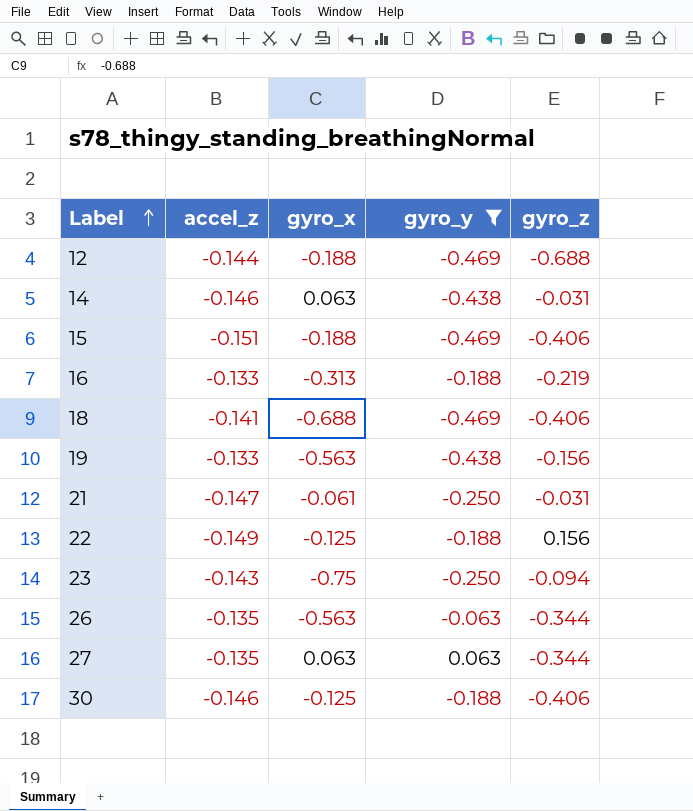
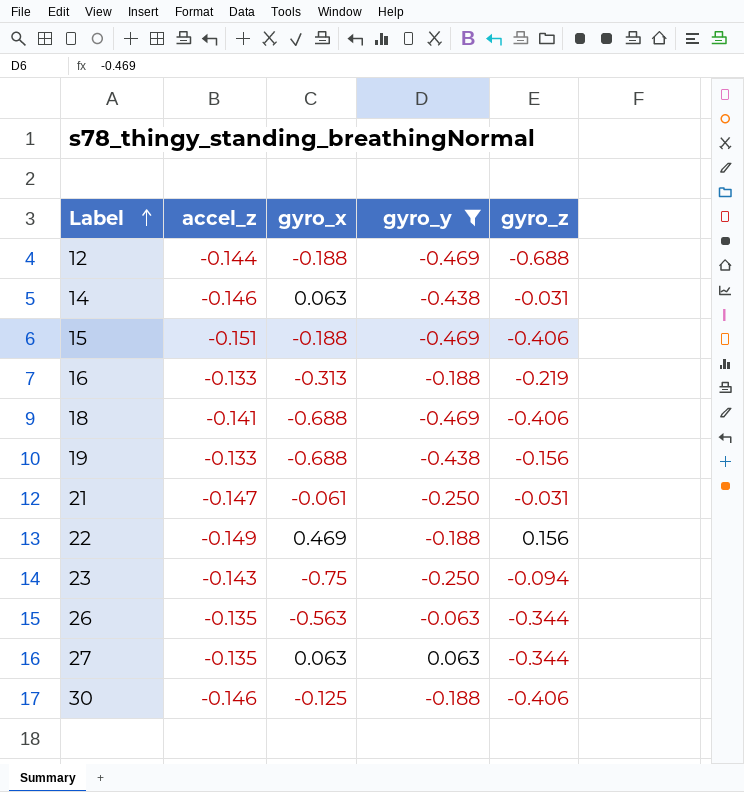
19 | gyro_x: -0.563 -> -0.688
22 | gyro_x: -0.125 -> 0.469

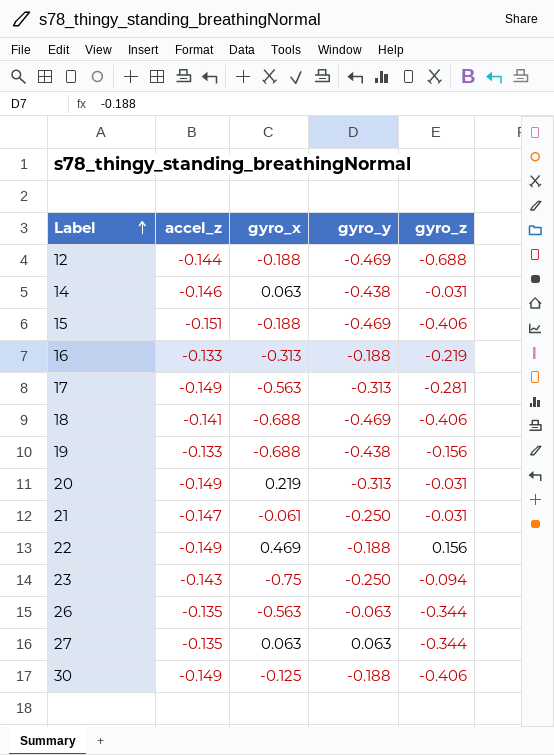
filter: gyro_y != -0.313 -> none
30 | accel_z: -0.146 -> -0.149

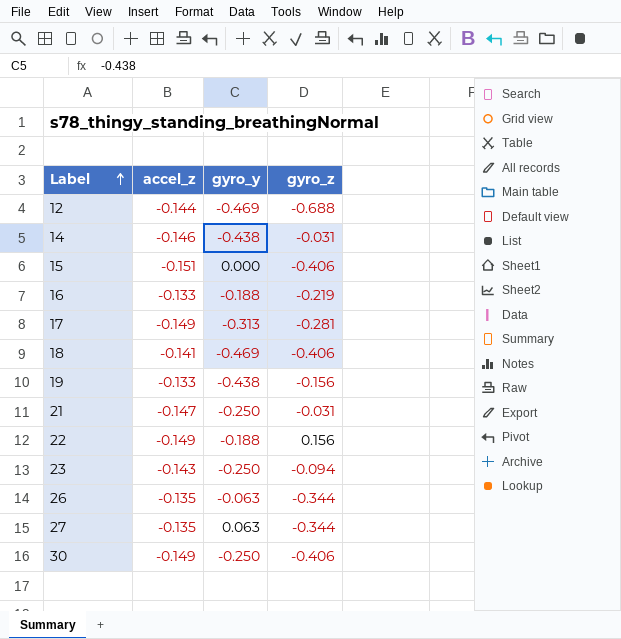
column gyro_x | position: 3 -> none
row 20: -0.149 | 0.219 | -0.313 | -0.031 -> none
15 | gyro_y: -0.469 -> 0.000
30 | gyro_y: -0.188 -> -0.250

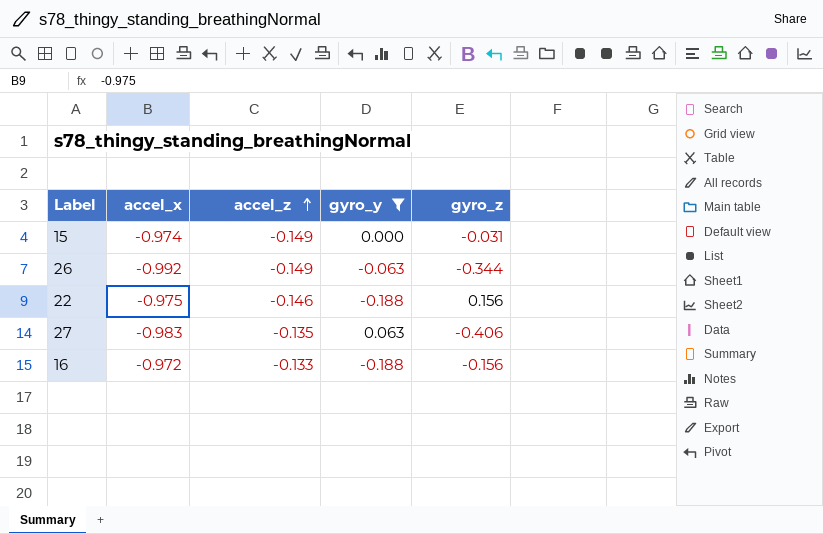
filter: none -> gyro_y >= -0.188
row order: Label ascending -> accel_z ascending
column accel_x | position: none -> 2
15 | accel_z: -0.151 -> -0.149
15 | gyro_z: -0.406 -> -0.031
26 | accel_z: -0.135 -> -0.149
22 | accel_z: -0.149 -> -0.146
27 | gyro_z: -0.344 -> -0.406
16 | gyro_z: -0.219 -> -0.156

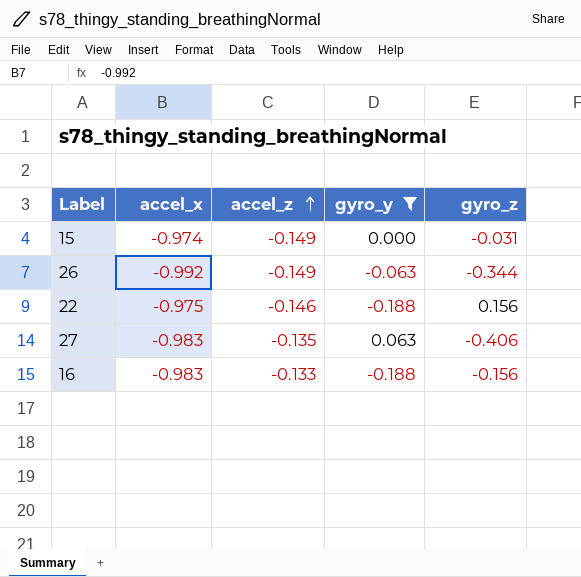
16 | accel_x: -0.972 -> -0.983

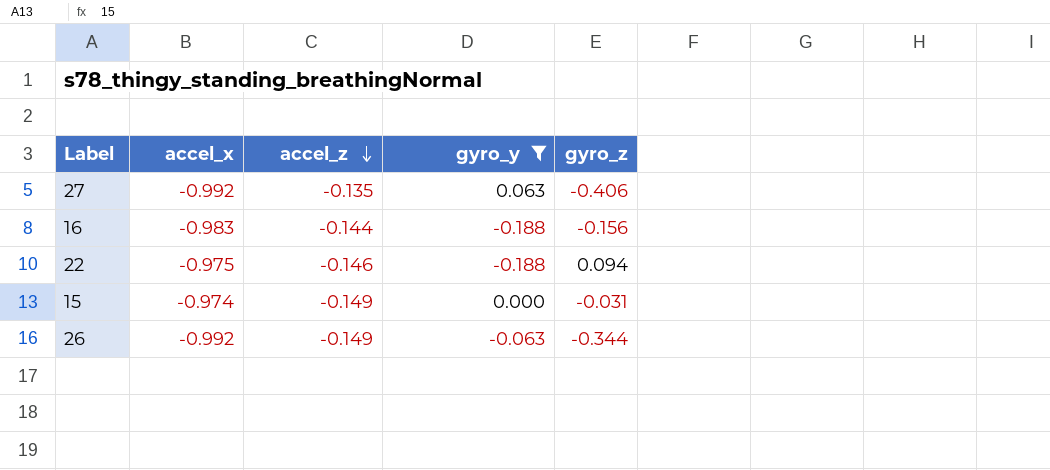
row order: accel_z ascending -> accel_z descending
27 | accel_x: -0.983 -> -0.992
16 | accel_z: -0.133 -> -0.144
22 | gyro_z: 0.156 -> 0.094

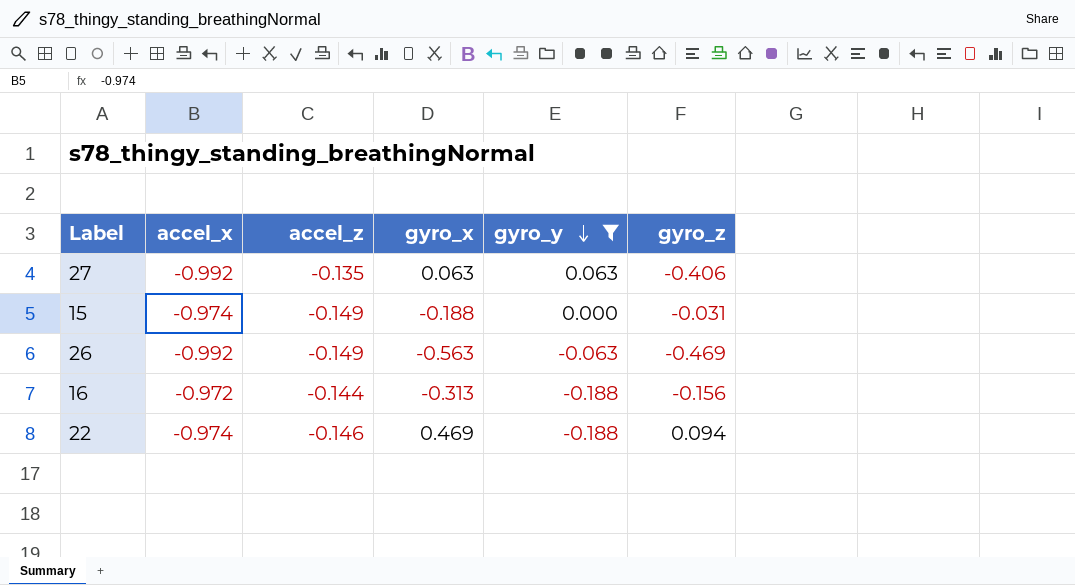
row order: accel_z descending -> gyro_y descending
column gyro_x | position: none -> 4
26 | gyro_z: -0.344 -> -0.469
16 | accel_x: -0.983 -> -0.972
22 | accel_x: -0.975 -> -0.974

